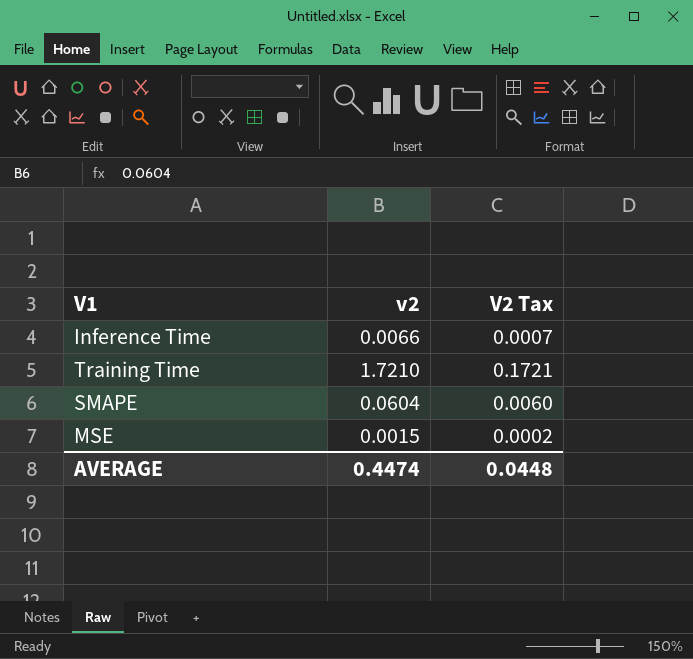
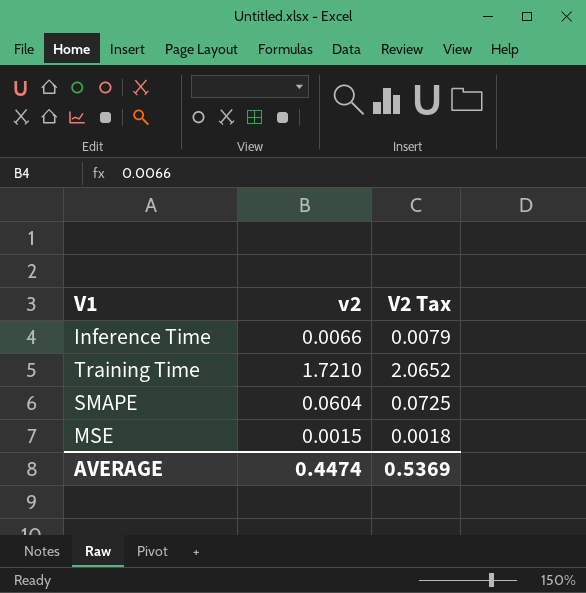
column V2 Tax | formula: [v2] * 0.1 -> [v2] * 1.2
AVERAGE | V2 Tax: 0.0448 -> 0.5369

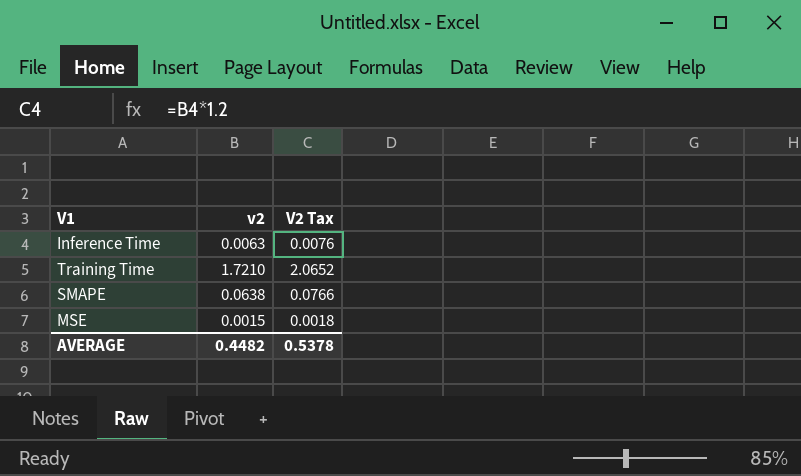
Inference Time | v2: 0.0066 -> 0.0063
Inference Time | V2 Tax: 0.0079 -> 0.0076
SMAPE | v2: 0.0604 -> 0.0638
SMAPE | V2 Tax: 0.0725 -> 0.0766
AVERAGE | v2: 0.4474 -> 0.4482
AVERAGE | V2 Tax: 0.5369 -> 0.5378

